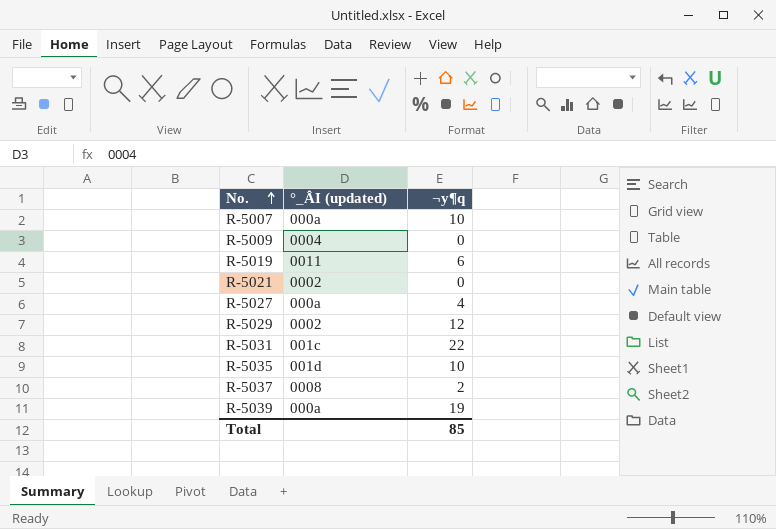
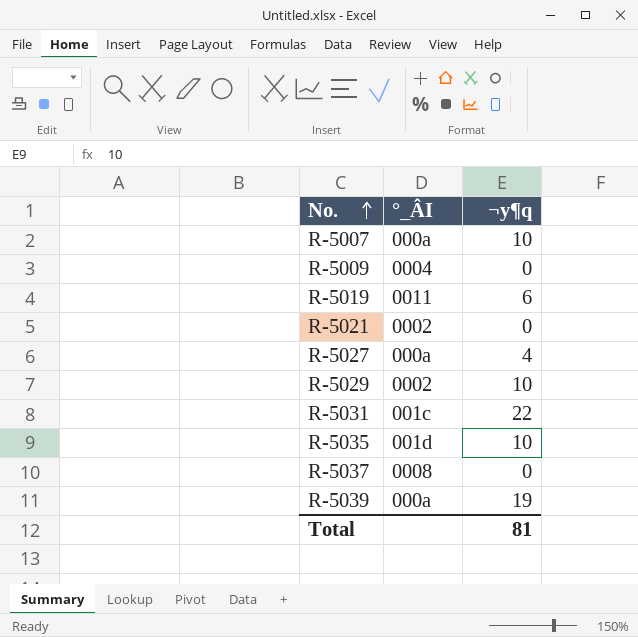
column name: °_ÂI (updated) -> °_ÂI
R-5029 | ¬y¶q: 12 -> 10
R-5037 | ¬y¶q: 2 -> 0
Total | ¬y¶q: 85 -> 81

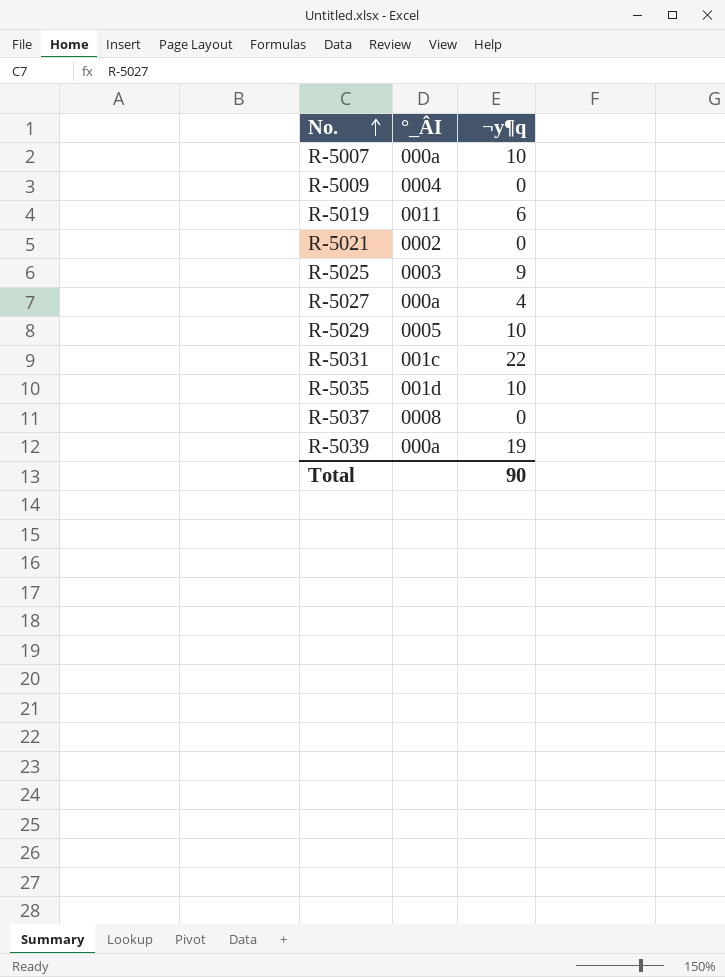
row R-5025: none -> 0003 | 9
R-5029 | °_ÂI: 0002 -> 0005
Total | ¬y¶q: 81 -> 90

